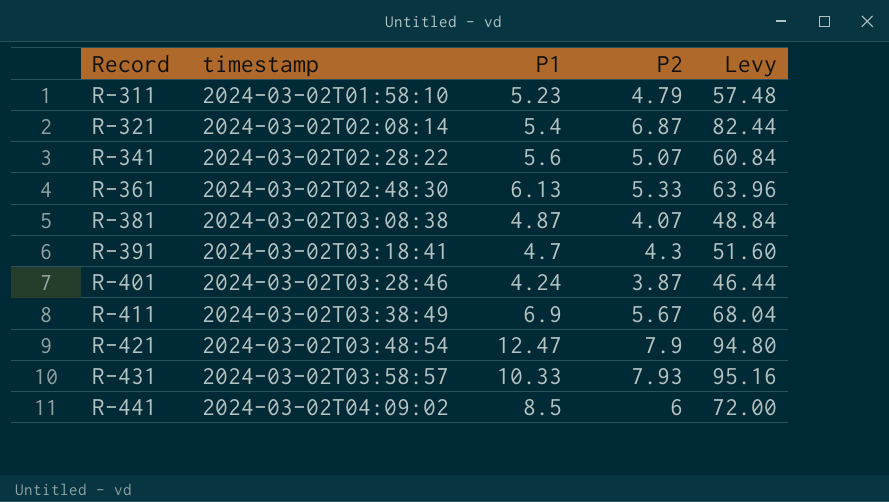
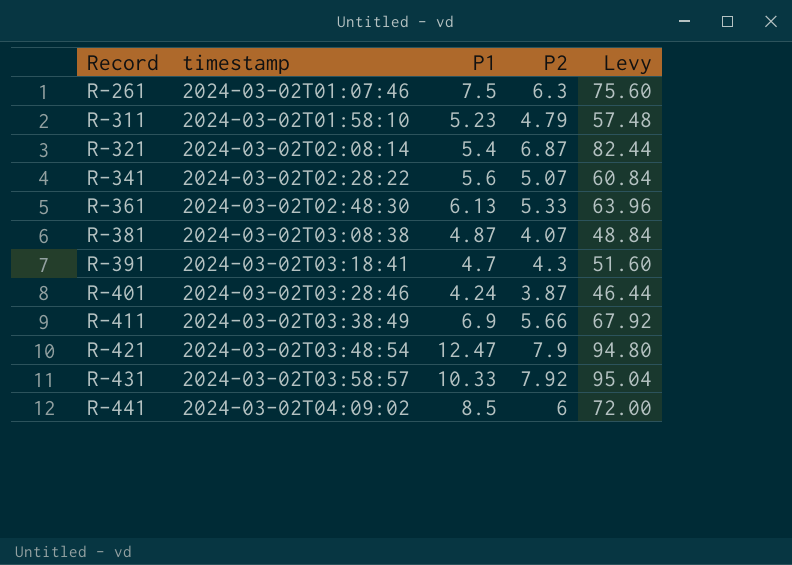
row R-261: none -> 2024-03-02T01:07:46 | 7.5 | 6.3 | 75.60
R-411 | P2: 5.67 -> 5.66
R-411 | Levy: 68.04 -> 67.92
R-431 | P2: 7.93 -> 7.92
R-431 | Levy: 95.16 -> 95.04

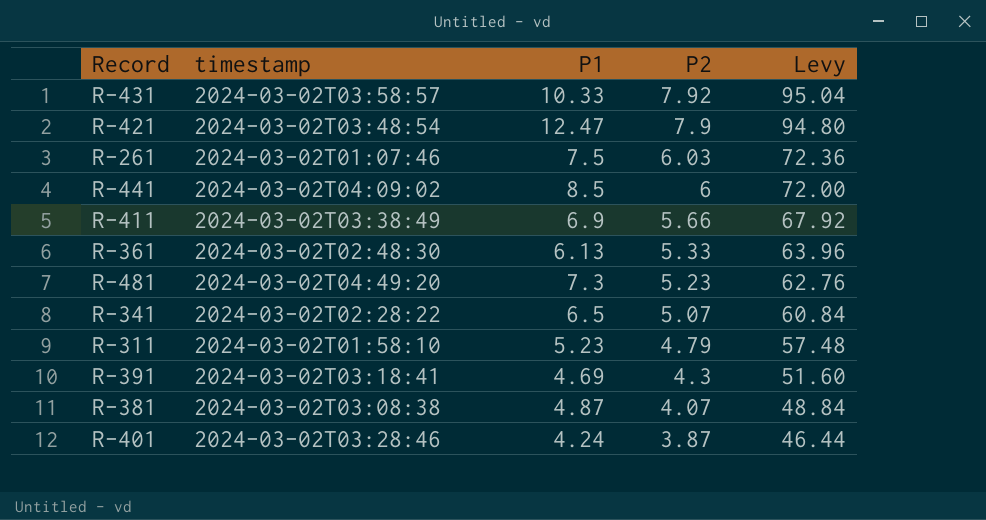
row order: Record ascending -> P2 descending
row R-321: 2024-03-02T02:08:14 | 5.4 | 6.87 | 82.44 -> none
R-261 | P2: 6.3 -> 6.03
R-261 | Levy: 75.60 -> 72.36
row R-481: none -> 2024-03-02T04:49:20 | 7.3 | 5.23 | 62.76
R-341 | P1: 5.6 -> 6.5
R-391 | P1: 4.7 -> 4.69

